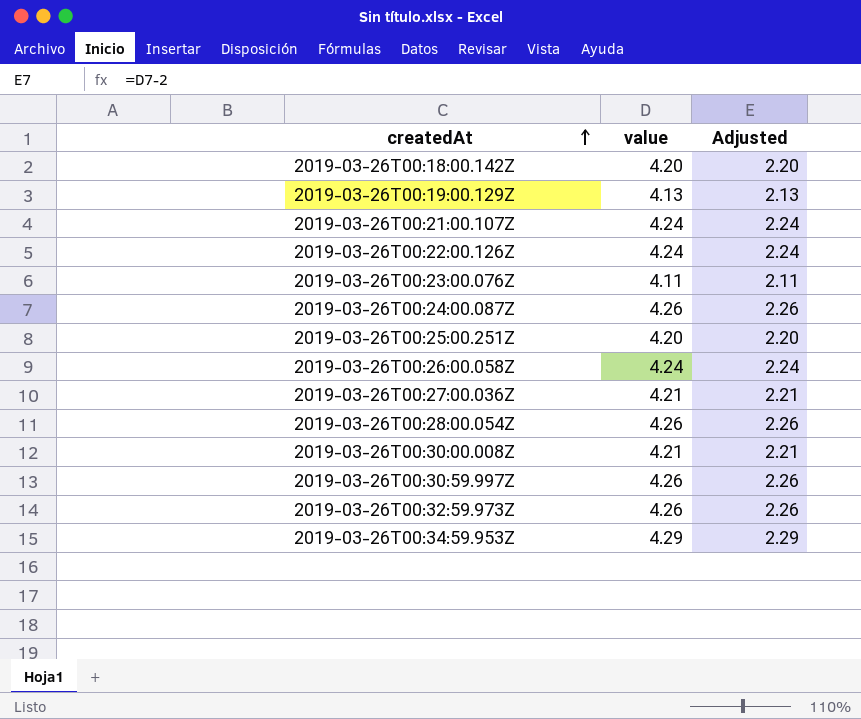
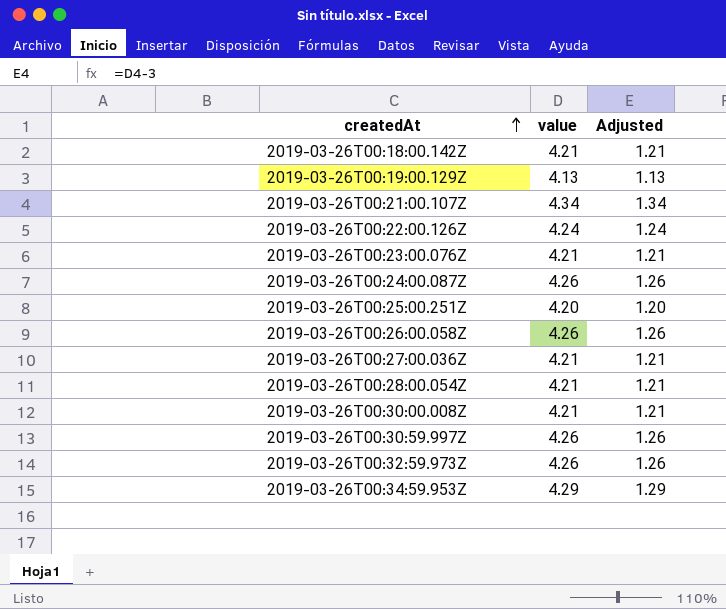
column Adjusted | formula: [value] - 2 -> [value] - 3
2019-03-26T00:18:00.142Z | value: 4.20 -> 4.21
2019-03-26T00:21:00.107Z | value: 4.24 -> 4.34
2019-03-26T00:23:00.076Z | value: 4.11 -> 4.21
2019-03-26T00:26:00.058Z | value: 4.24 -> 4.26
2019-03-26T00:28:00.054Z | value: 4.26 -> 4.21

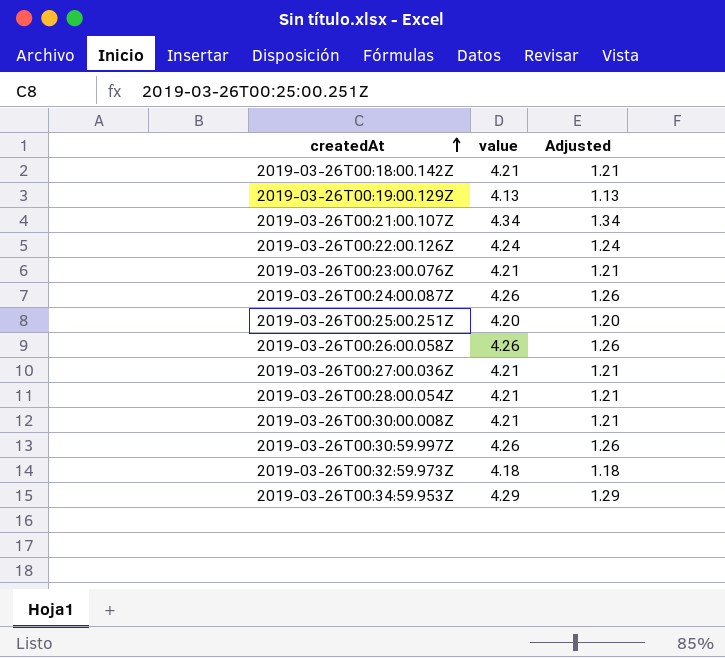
2019-03-26T00:32:59.973Z | value: 4.26 -> 4.18
2019-03-26T00:32:59.973Z | Adjusted: 1.26 -> 1.18

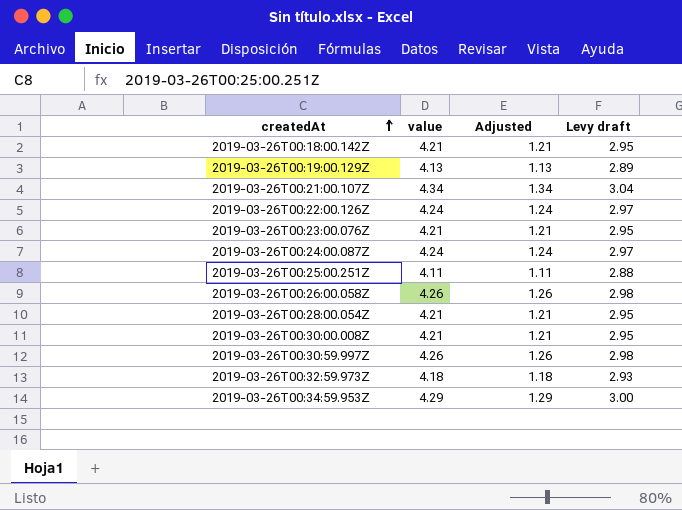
column Levy draft | formula: none -> [value] * 0.7
row 2019-03-26T00:27:00.036Z: 4.21 | 1.21 -> none
2019-03-26T00:24:00.087Z | value: 4.26 -> 4.24
2019-03-26T00:24:00.087Z | Adjusted: 1.26 -> 1.24
2019-03-26T00:25:00.251Z | value: 4.20 -> 4.11
2019-03-26T00:25:00.251Z | Adjusted: 1.20 -> 1.11

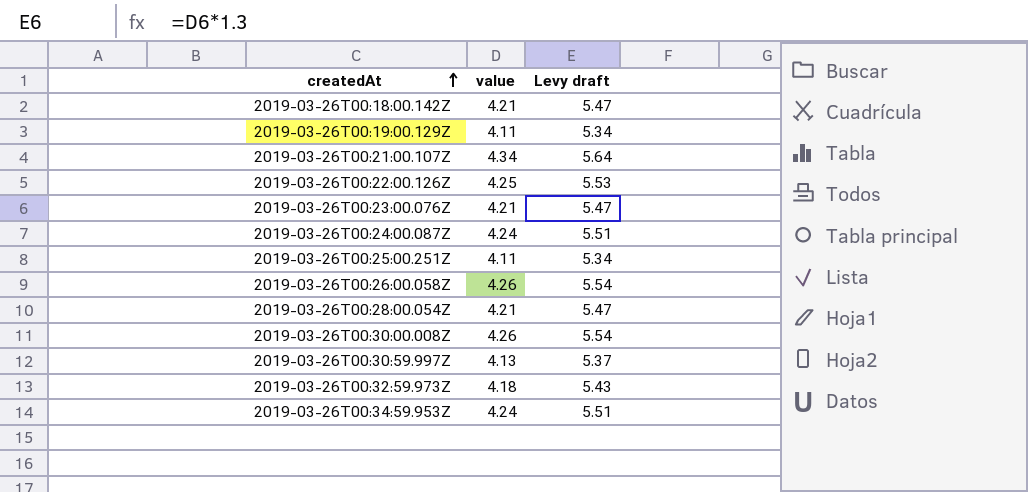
column Adjusted | formula: [value] - 3 -> none
column Levy draft | formula: [value] * 0.7 -> [value] * 1.3
2019-03-26T00:19:00.129Z | value: 4.13 -> 4.11
2019-03-26T00:22:00.126Z | value: 4.24 -> 4.25
2019-03-26T00:30:00.008Z | value: 4.21 -> 4.26
2019-03-26T00:30:59.997Z | value: 4.26 -> 4.13
2019-03-26T00:34:59.953Z | value: 4.29 -> 4.24

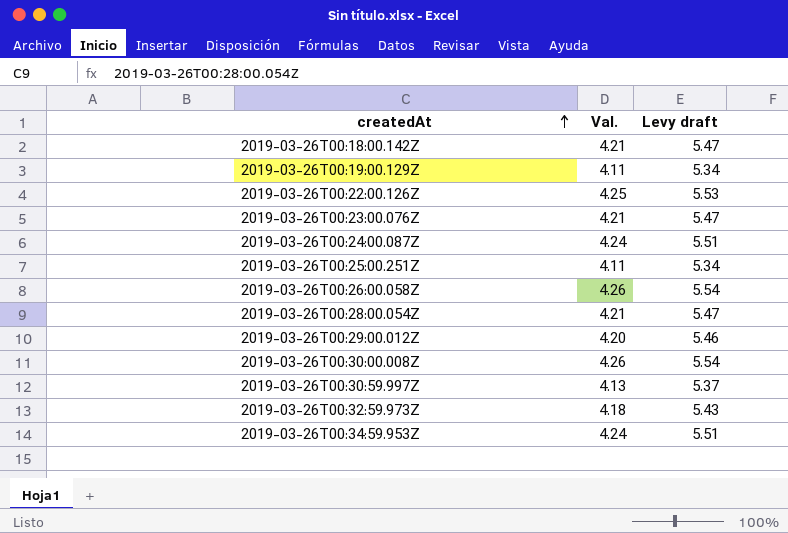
column name: value -> Val.
row 2019-03-26T00:21:00.107Z: 4.34 | 5.64 -> none
row 2019-03-26T00:29:00.012Z: none -> 4.20 | 5.46

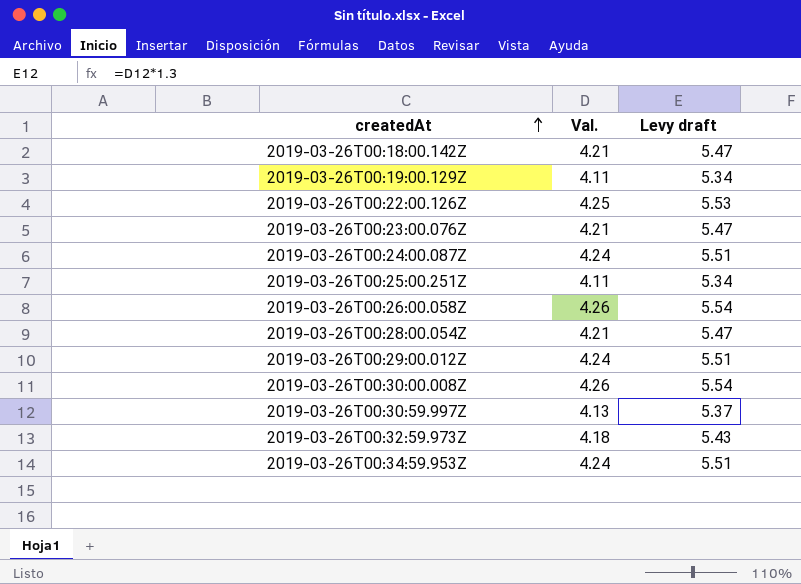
2019-03-26T00:29:00.012Z | Val.: 4.20 -> 4.24
2019-03-26T00:29:00.012Z | Levy draft: 5.46 -> 5.51

